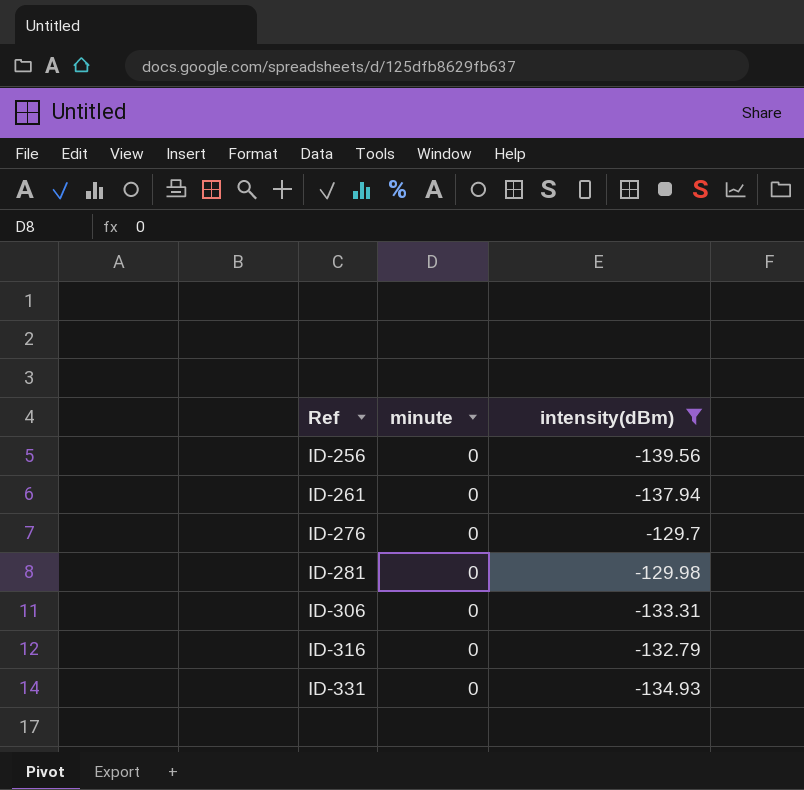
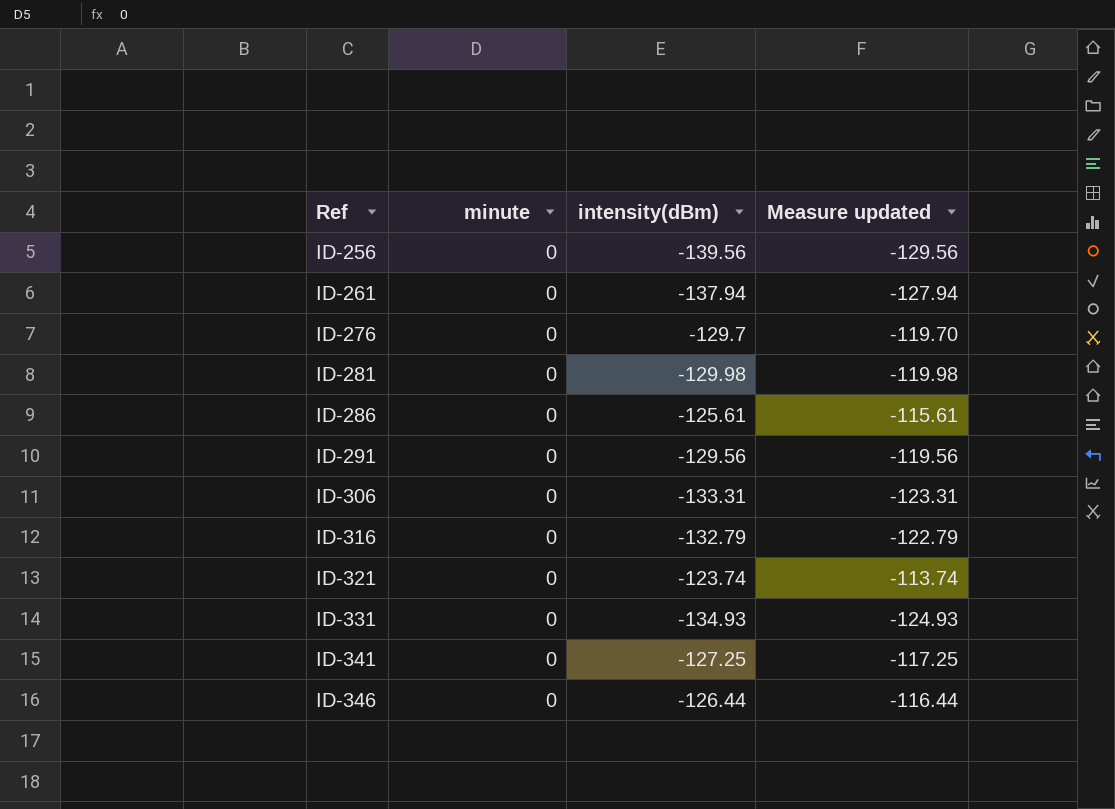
filter: intensity(dBm) <= -129.7 -> none
column Measure updated | formula: none -> [intensity(dBm)] + 10

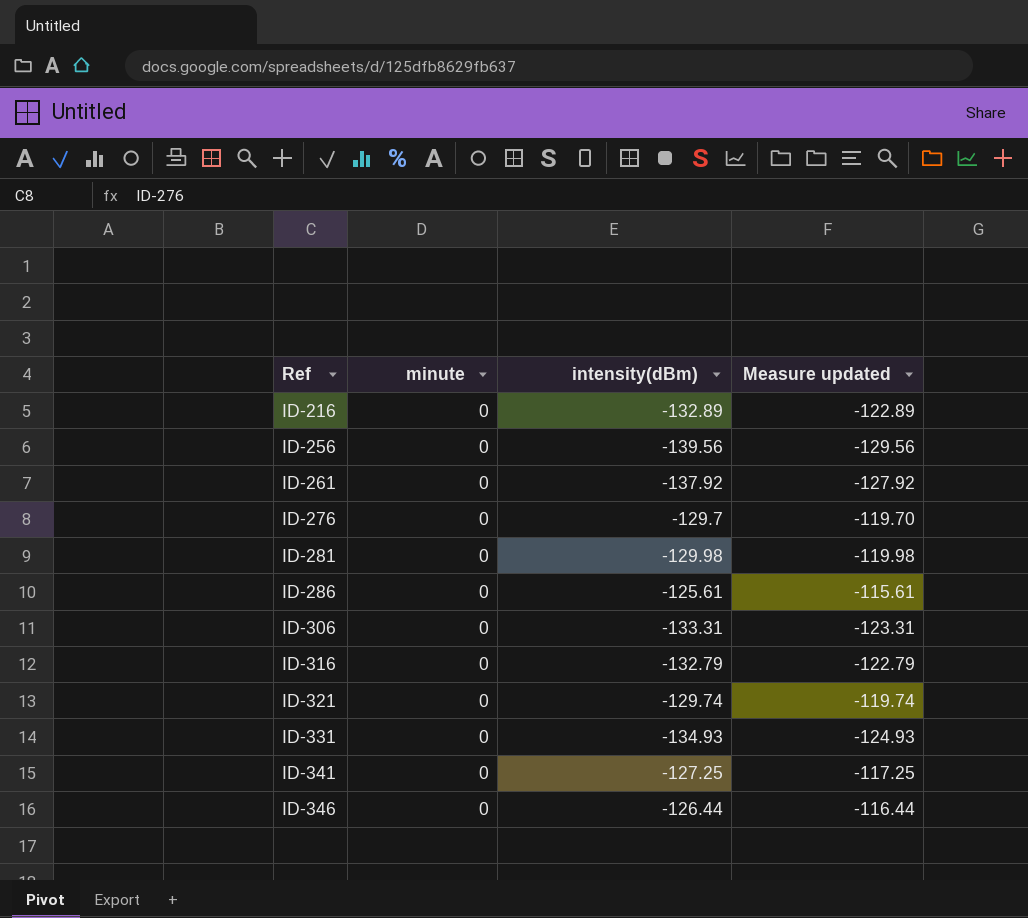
row ID-291: 0 | -129.56 | -119.56 -> none
row ID-216: none -> 0 | -132.89 | -122.89
ID-261 | intensity(dBm): -137.94 -> -137.92
ID-261 | Measure updated: -127.94 -> -127.92
ID-321 | intensity(dBm): -123.74 -> -129.74
ID-321 | Measure updated: -113.74 -> -119.74

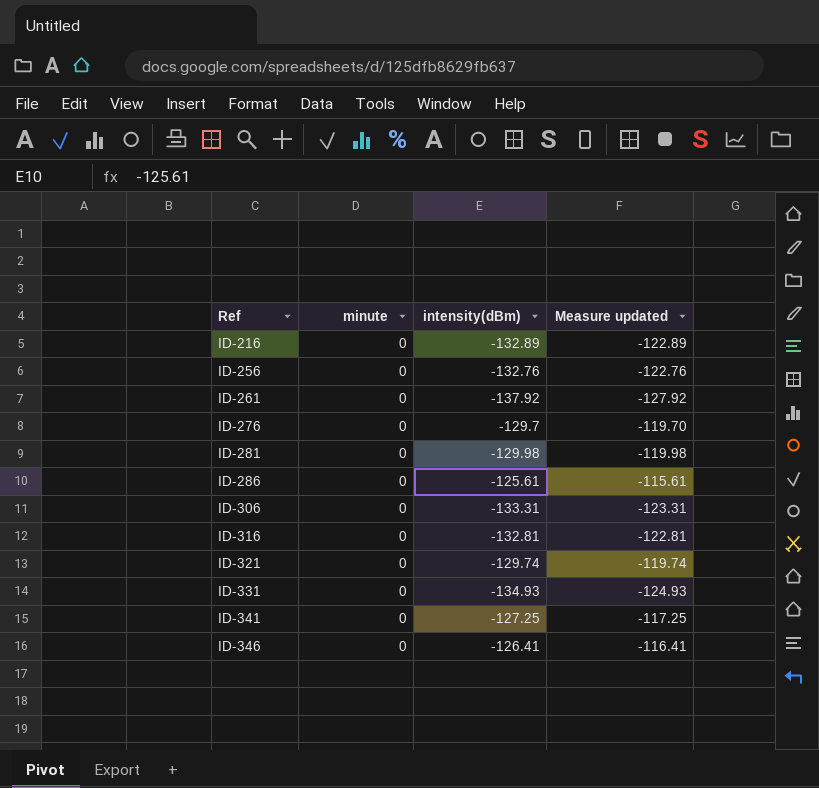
ID-256 | intensity(dBm): -139.56 -> -132.76
ID-256 | Measure updated: -129.56 -> -122.76
ID-316 | intensity(dBm): -132.79 -> -132.81
ID-316 | Measure updated: -122.79 -> -122.81
ID-346 | intensity(dBm): -126.44 -> -126.41
ID-346 | Measure updated: -116.44 -> -116.41

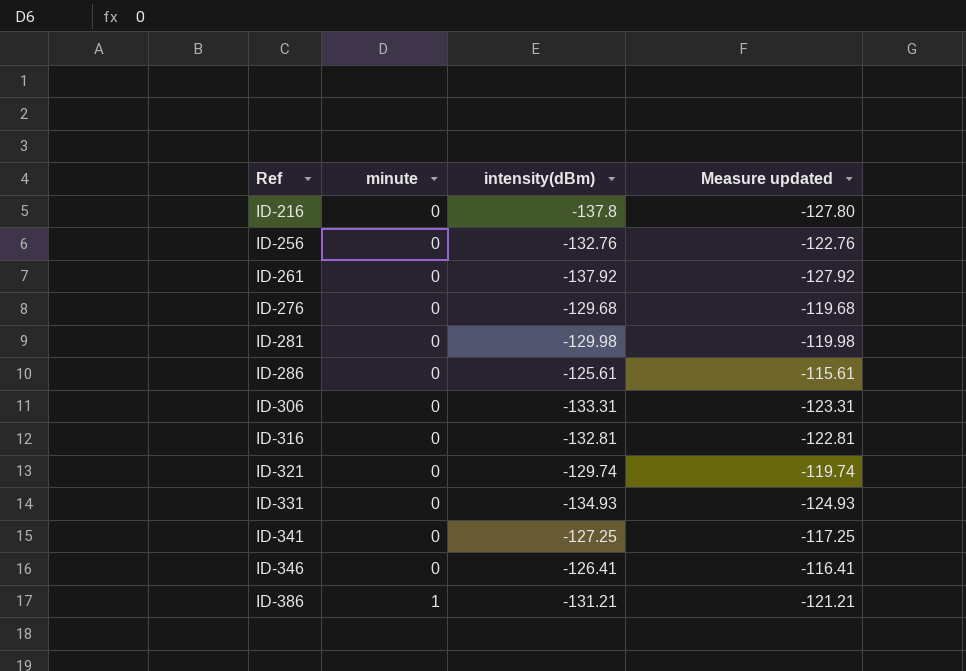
ID-216 | intensity(dBm): -132.89 -> -137.8
ID-216 | Measure updated: -122.89 -> -127.80
ID-276 | intensity(dBm): -129.7 -> -129.68
ID-276 | Measure updated: -119.70 -> -119.68
row ID-386: none -> 1 | -131.21 | -121.21

